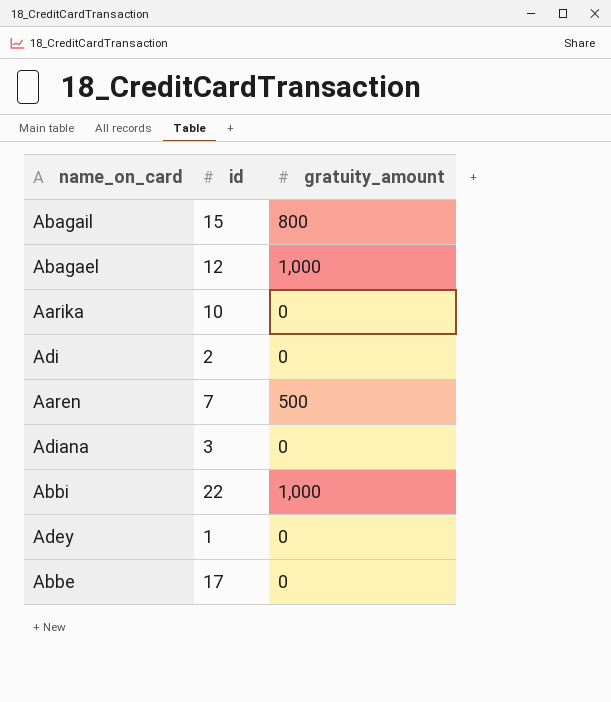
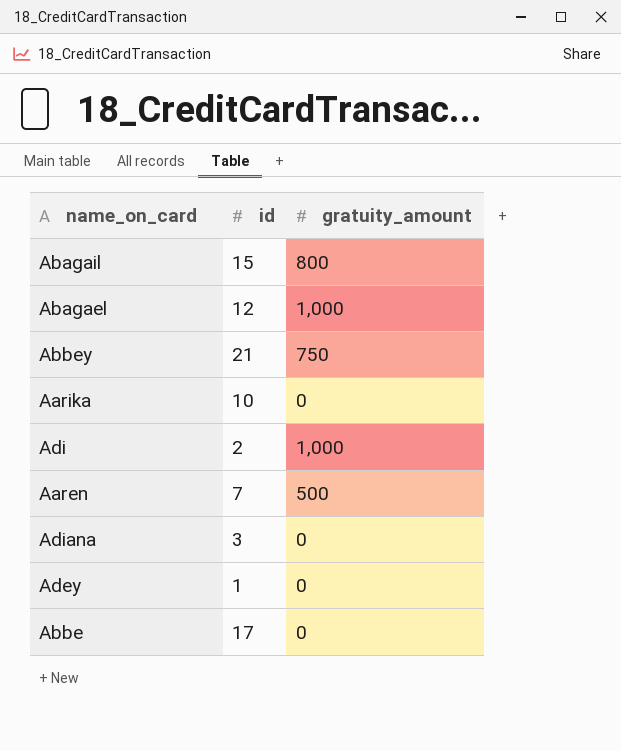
row Abbi: 22 | 1,000 -> none
row Abbey: none -> 21 | 750
Adi | gratuity_amount: 0 -> 1,000

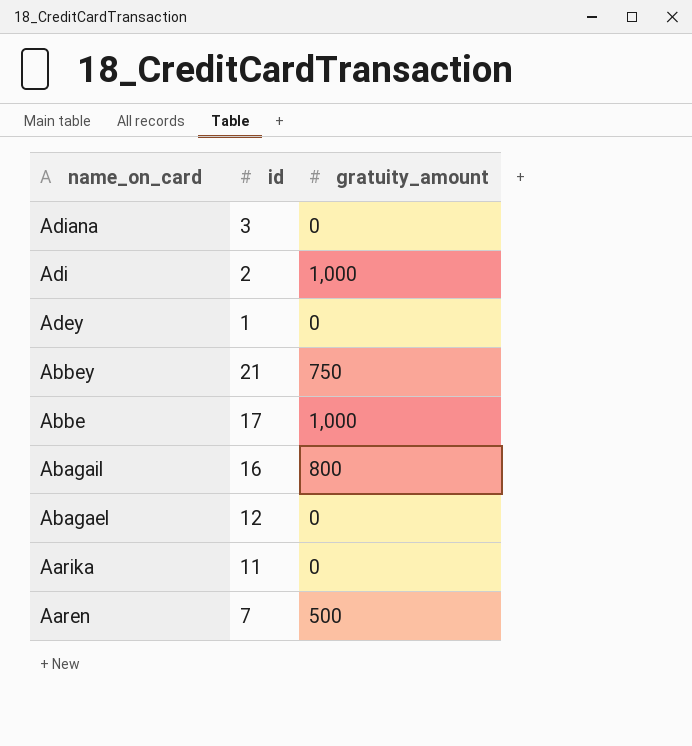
row order: none -> name_on_card descending
Abbe | gratuity_amount: 0 -> 1,000
Abagail | id: 15 -> 16
Abagael | gratuity_amount: 1,000 -> 0
Aarika | id: 10 -> 11

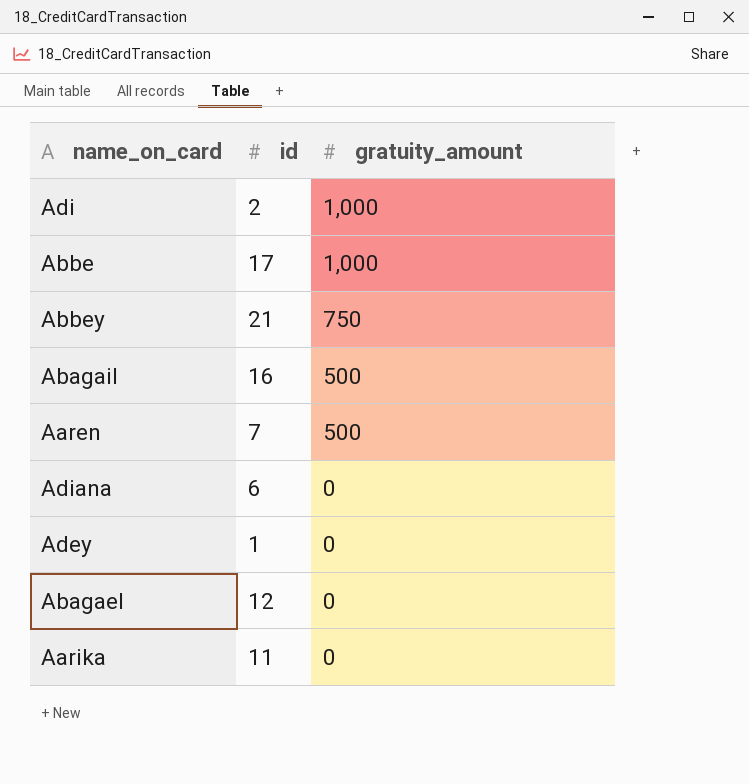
row order: name_on_card descending -> gratuity_amount descending
Abagail | gratuity_amount: 800 -> 500
Adiana | id: 3 -> 6

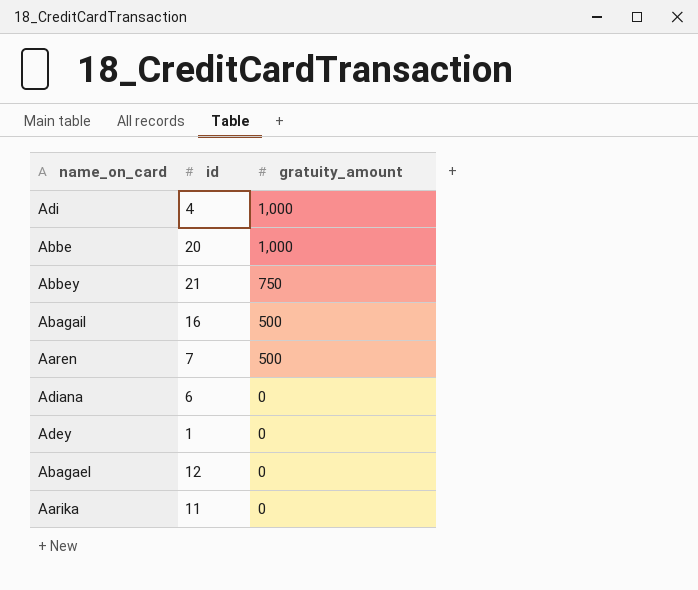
Adi | id: 2 -> 4
Abbe | id: 17 -> 20

